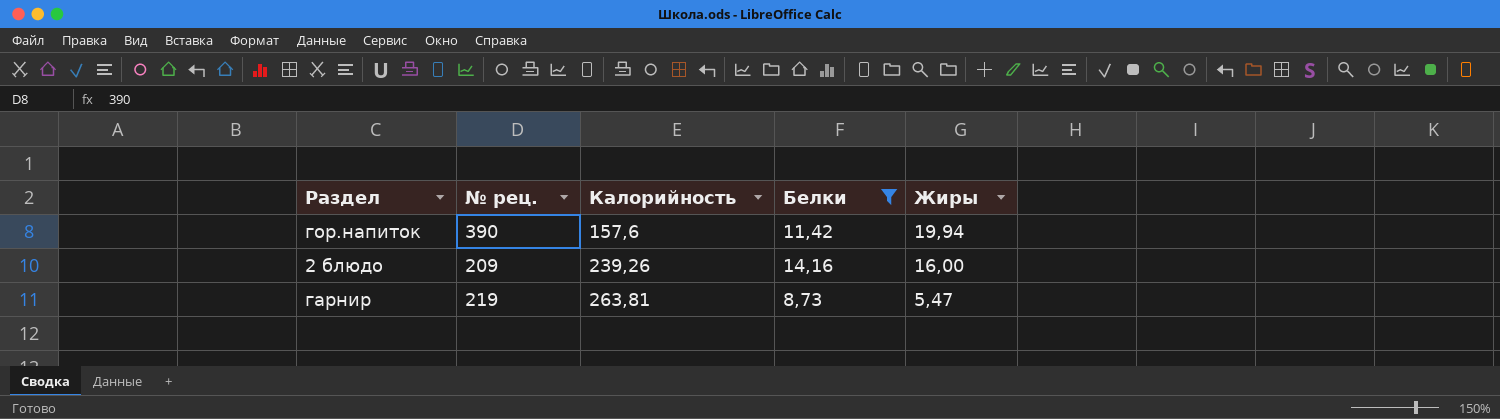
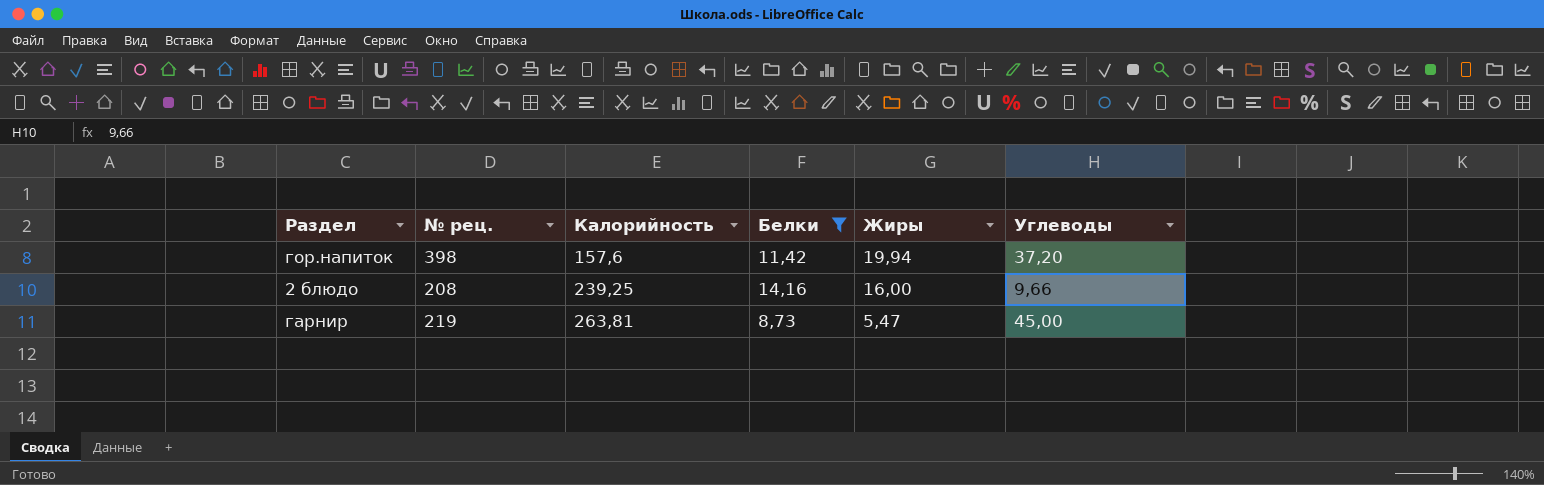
column Углеводы | position: none -> 6
гор.напиток | № рец.: 390 -> 398
2 блюдо | № рец.: 209 -> 208
2 блюдо | Калорийность: 239,26 -> 239,25

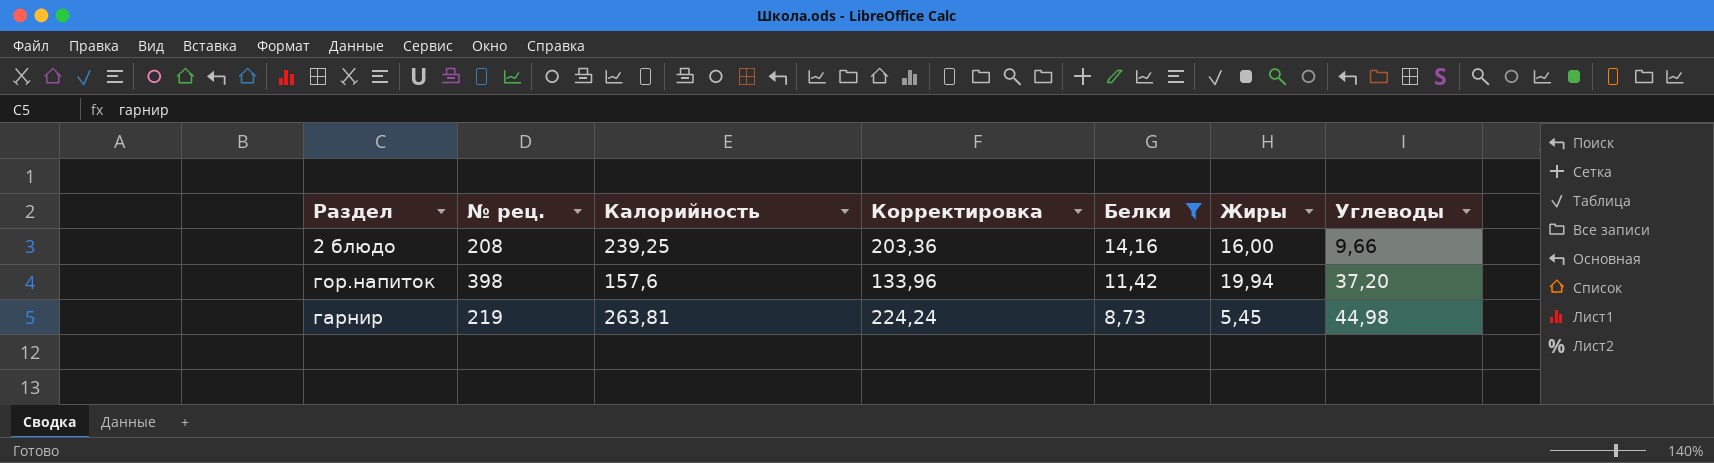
row order: Калорийность ascending -> Белки descending
column Корректировка | formula: none -> [Калорийность] * 0,85
гарнир | Жиры: 5,47 -> 5,45
гарнир | Углеводы: 45,00 -> 44,98

